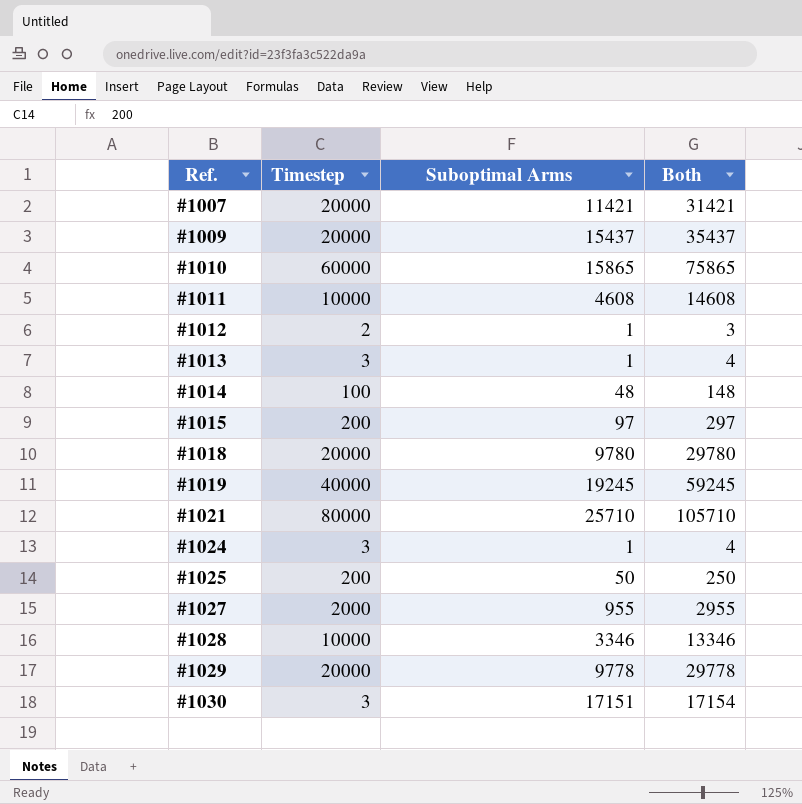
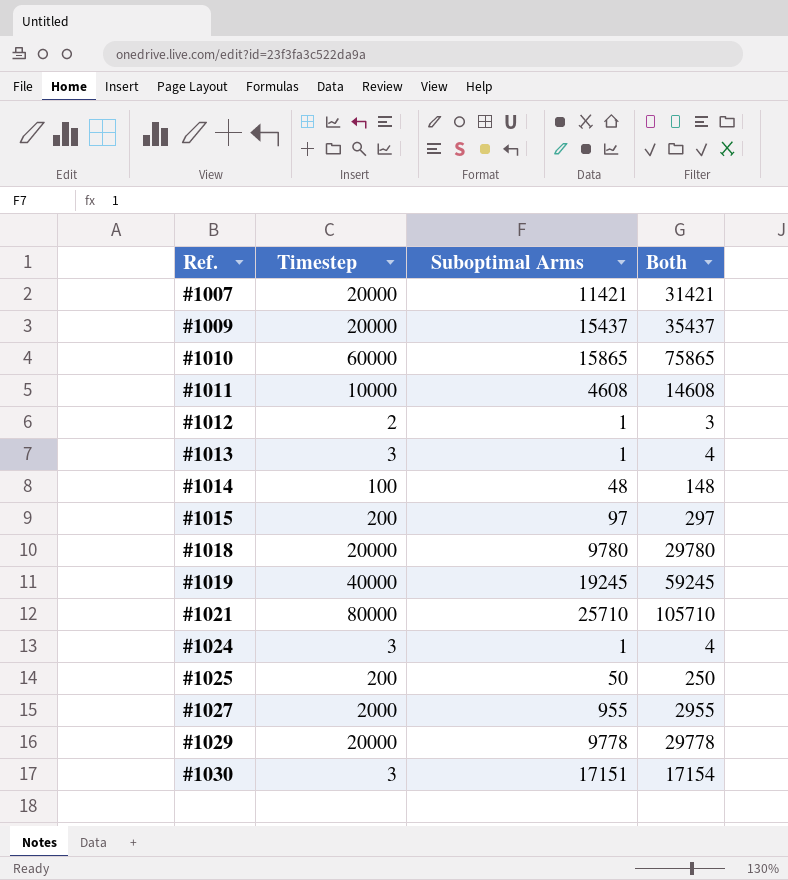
row #1028: 10000 | 3346 | 13346 -> none

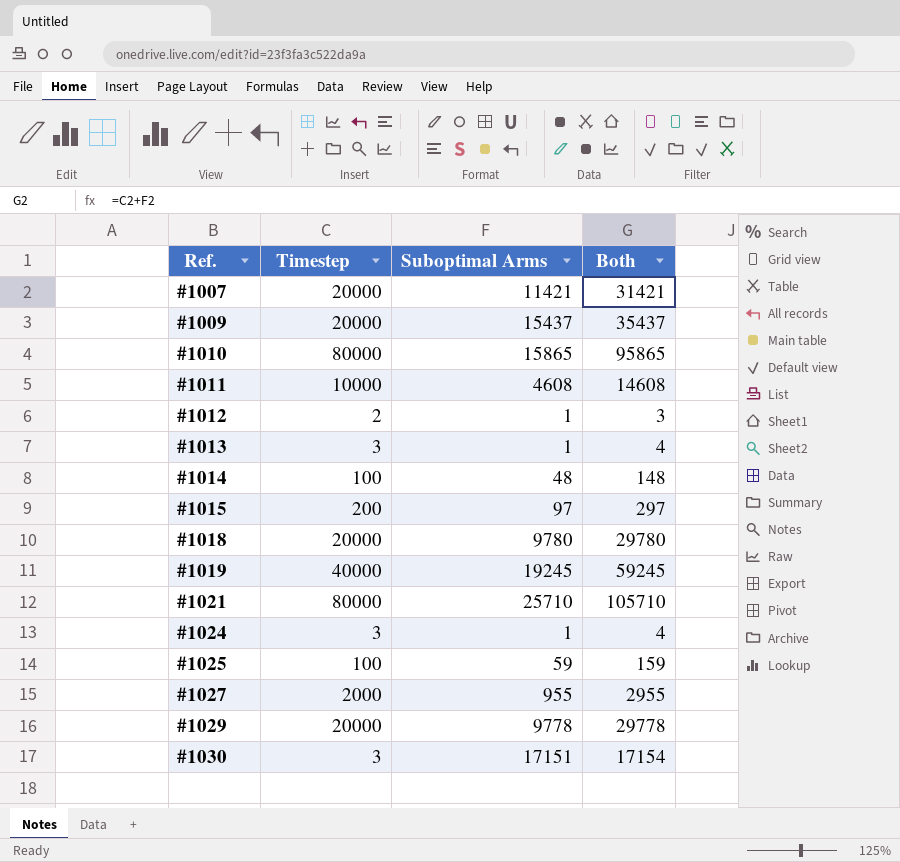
#1010 | Timestep: 60000 -> 80000
#1010 | Both: 75865 -> 95865
#1025 | Timestep: 200 -> 100
#1025 | Suboptimal Arms: 50 -> 59
#1025 | Both: 250 -> 159

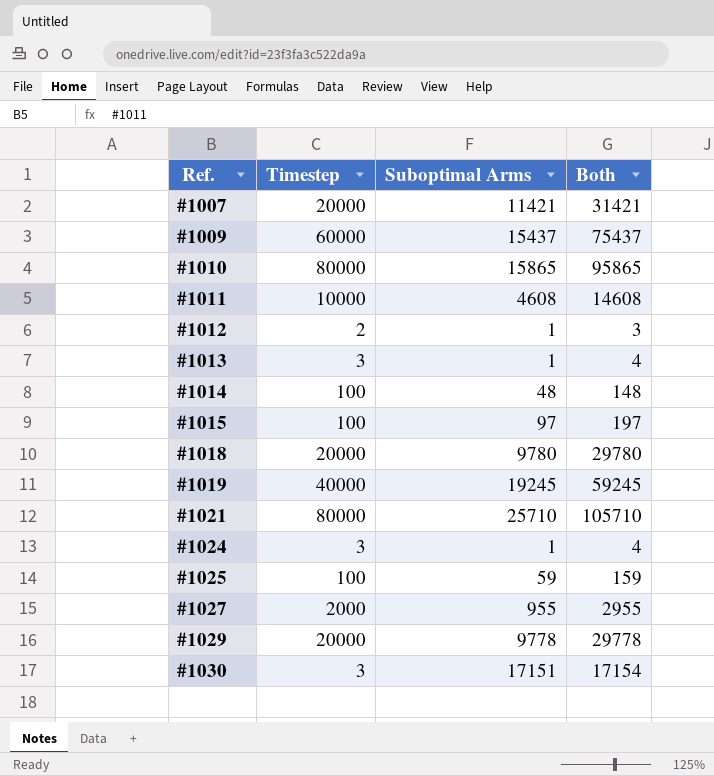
#1009 | Timestep: 20000 -> 60000
#1009 | Both: 35437 -> 75437
#1015 | Timestep: 200 -> 100
#1015 | Both: 297 -> 197

